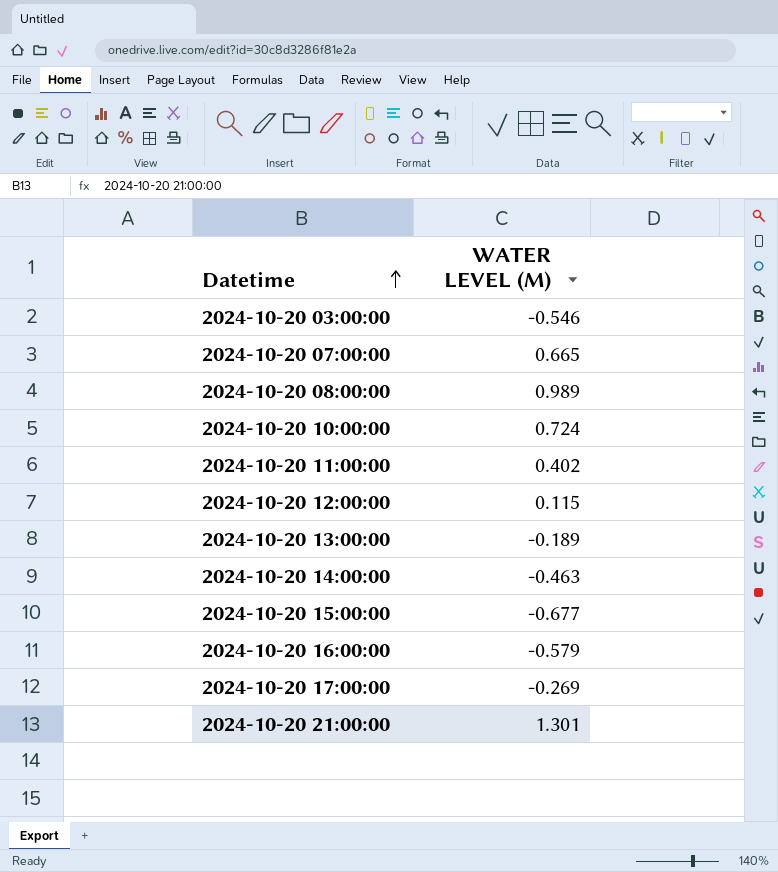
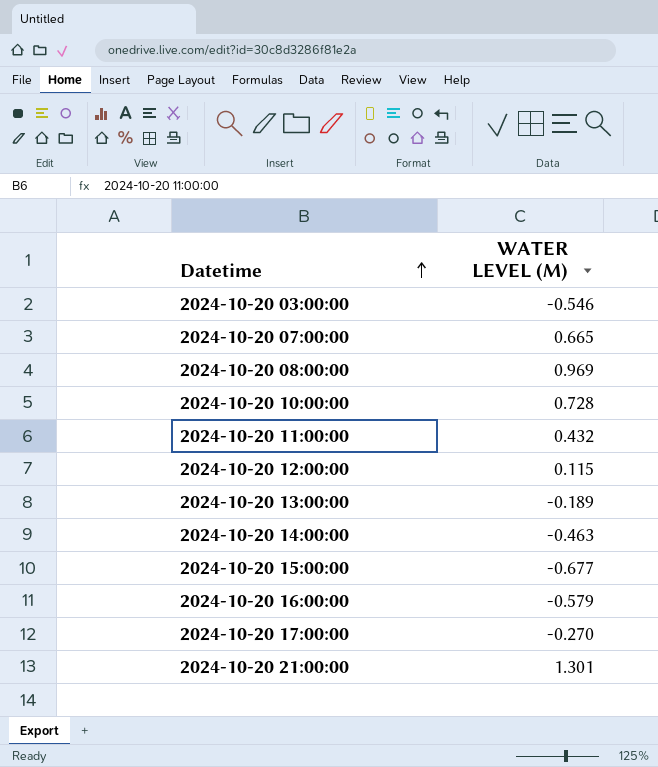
2024-10-20 08:00:00 | WATER LEVEL (M): 0.989 -> 0.969
2024-10-20 10:00:00 | WATER LEVEL (M): 0.724 -> 0.728
2024-10-20 11:00:00 | WATER LEVEL (M): 0.402 -> 0.432
2024-10-20 17:00:00 | WATER LEVEL (M): -0.269 -> -0.270

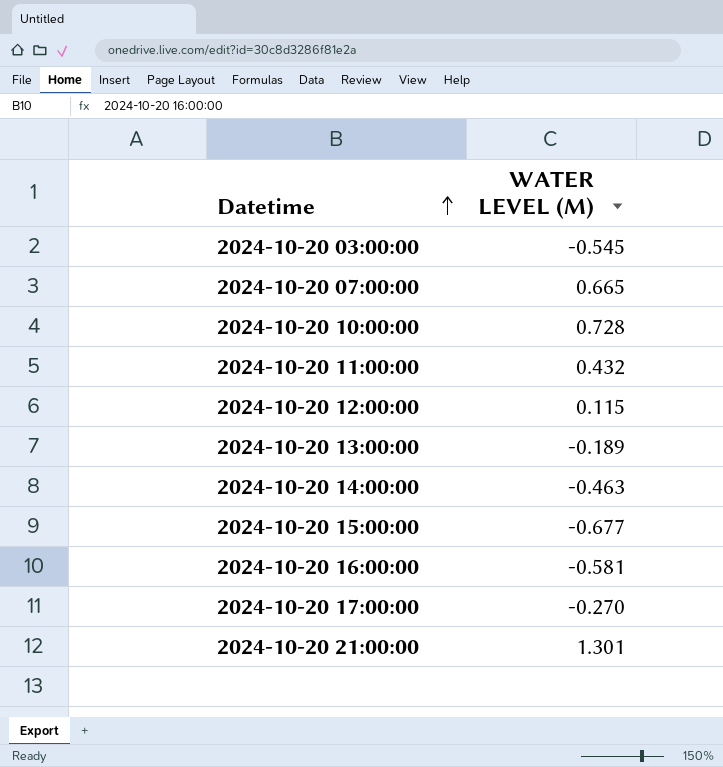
row 2024-10-20 08:00:00: 0.969 -> none
2024-10-20 03:00:00 | WATER LEVEL (M): -0.546 -> -0.545
2024-10-20 16:00:00 | WATER LEVEL (M): -0.579 -> -0.581

